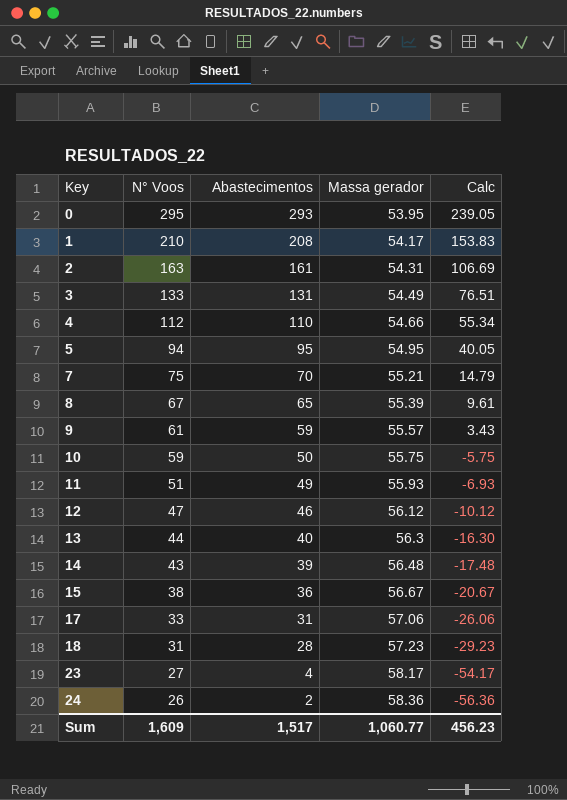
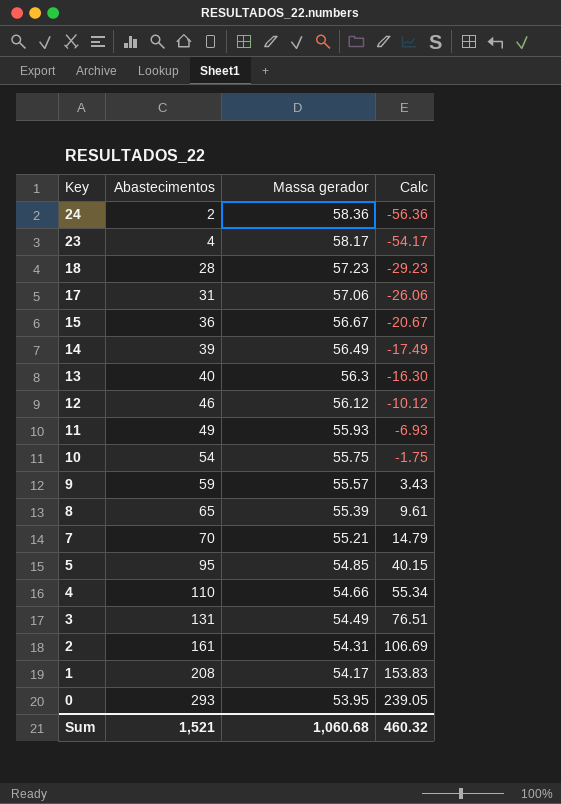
row order: Key ascending -> Key descending
column N° Voos | position: 2 -> none
14 | Massa gerador: 56.48 -> 56.49
14 | Calc: -17.48 -> -17.49
10 | Abastecimentos: 50 -> 54
10 | Calc: -5.75 -> -1.75
5 | Massa gerador: 54.95 -> 54.85
5 | Calc: 40.05 -> 40.15
Sum | Abastecimentos: 1,517 -> 1,521
Sum | Massa gerador: 1,060.77 -> 1,060.68
Sum | Calc: 456.23 -> 460.32

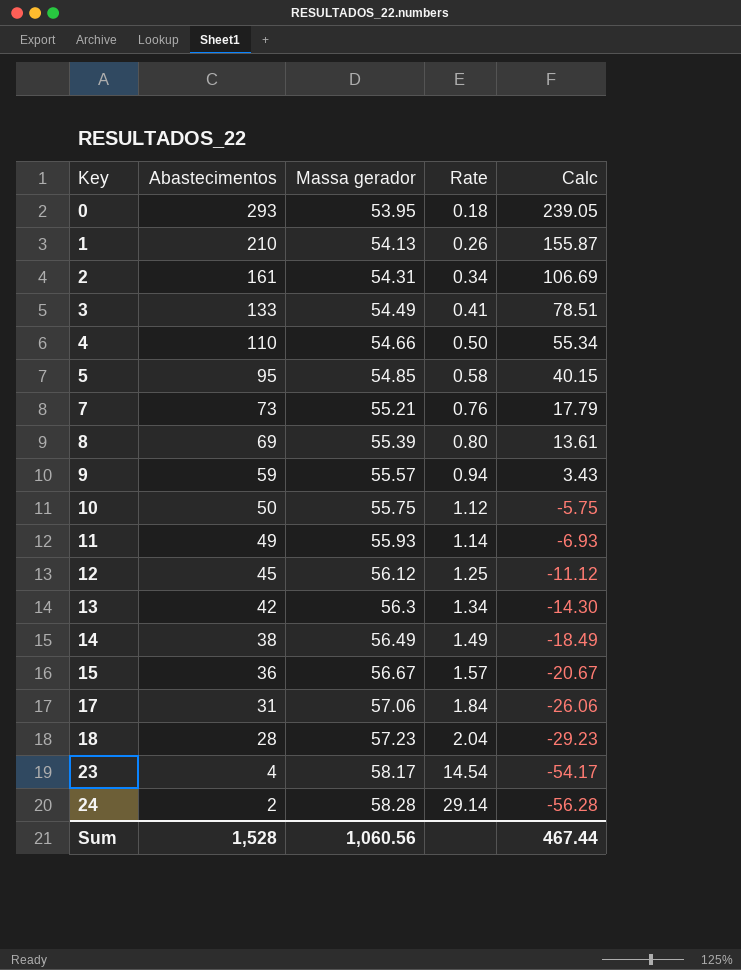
row order: Key descending -> Key ascending
column Rate | formula: none -> [Massa gerador] / [Abastecimentos]
1 | Abastecimentos: 208 -> 210
1 | Massa gerador: 54.17 -> 54.13
1 | Calc: 153.83 -> 155.87
3 | Abastecimentos: 131 -> 133
3 | Calc: 76.51 -> 78.51
7 | Abastecimentos: 70 -> 73
7 | Calc: 14.79 -> 17.79
8 | Abastecimentos: 65 -> 69
8 | Calc: 9.61 -> 13.61
10 | Abastecimentos: 54 -> 50
10 | Calc: -1.75 -> -5.75
12 | Abastecimentos: 46 -> 45
12 | Calc: -10.12 -> -11.12
13 | Abastecimentos: 40 -> 42
13 | Calc: -16.30 -> -14.30
14 | Abastecimentos: 39 -> 38
14 | Calc: -17.49 -> -18.49
24 | Massa gerador: 58.36 -> 58.28
24 | Calc: -56.36 -> -56.28
Sum | Abastecimentos: 1,521 -> 1,528
Sum | Massa gerador: 1,060.68 -> 1,060.56
Sum | Calc: 460.32 -> 467.44

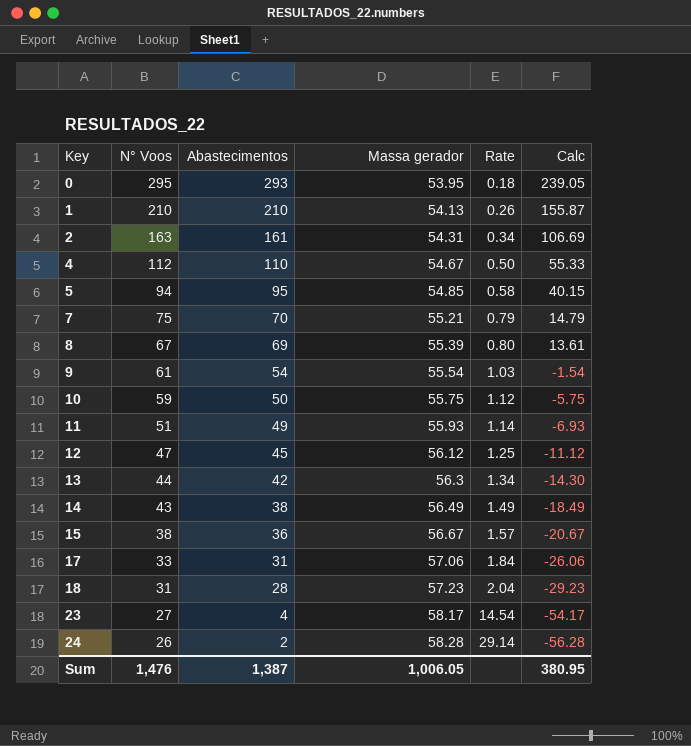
column N° Voos | position: none -> 2
row 3: 133 | 54.49 | 0.41 | 78.51 -> none
4 | Massa gerador: 54.66 -> 54.67
4 | Calc: 55.34 -> 55.33
7 | Abastecimentos: 73 -> 70
7 | Rate: 0.76 -> 0.79
7 | Calc: 17.79 -> 14.79
9 | Abastecimentos: 59 -> 54
9 | Massa gerador: 55.57 -> 55.54
9 | Rate: 0.94 -> 1.03
9 | Calc: 3.43 -> -1.54
Sum | Abastecimentos: 1,528 -> 1,387
Sum | Massa gerador: 1,060.56 -> 1,006.05
Sum | Calc: 467.44 -> 380.95

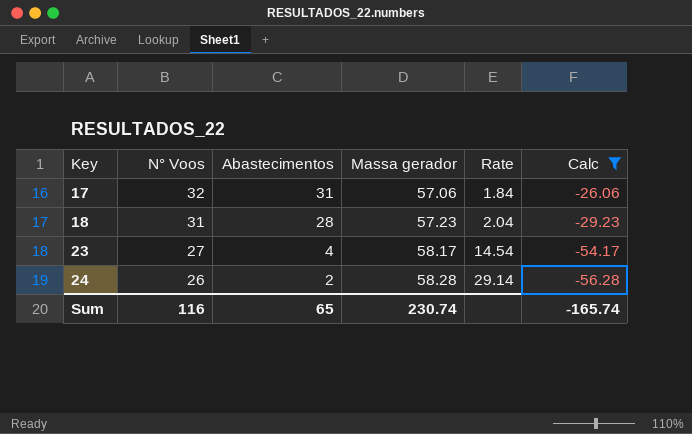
filter: none -> Calc <= -26.06
17 | N° Voos: 33 -> 32
Sum | N° Voos: 1,476 -> 116
Sum | Abastecimentos: 1,387 -> 65
Sum | Massa gerador: 1,006.05 -> 230.74
Sum | Calc: 380.95 -> -165.74

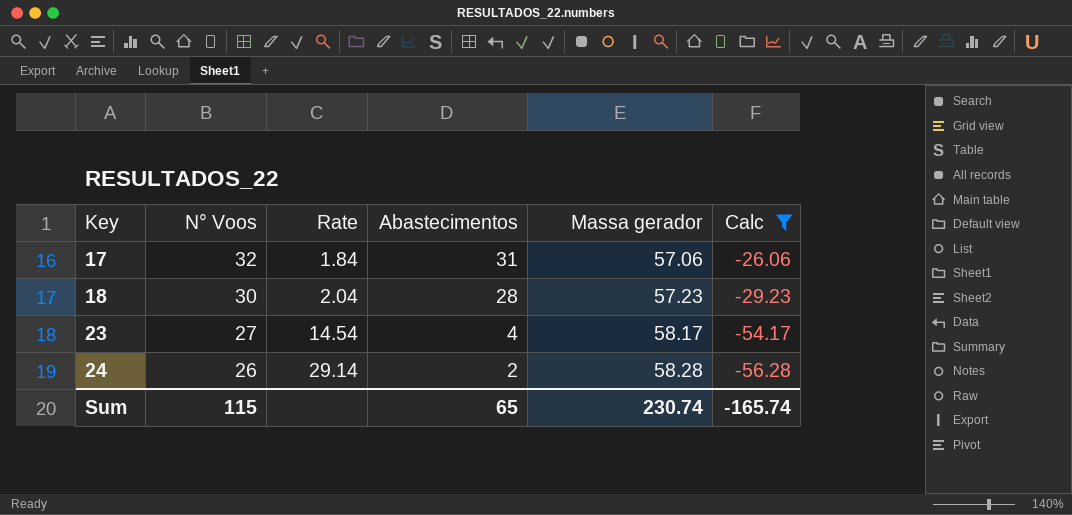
column Rate | position: 5 -> 3
18 | N° Voos: 31 -> 30
Sum | N° Voos: 116 -> 115

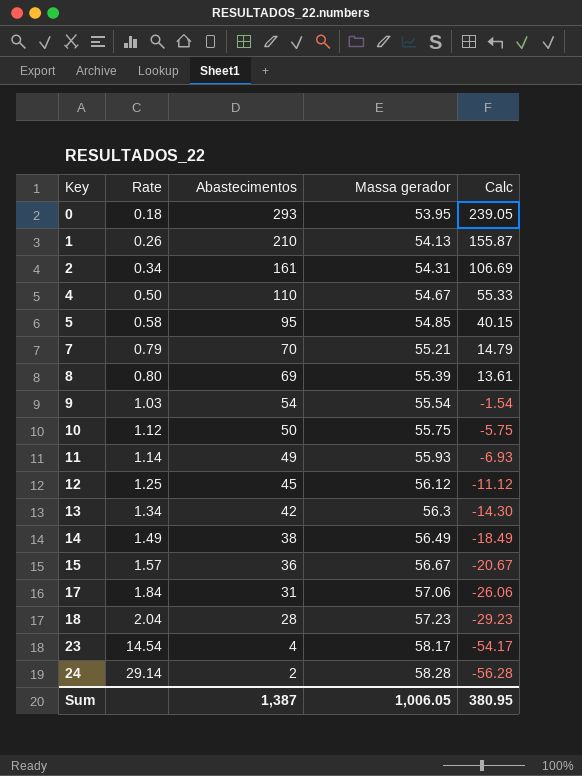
filter: Calc <= -26.06 -> none
column N° Voos | position: 2 -> none
Sum | Abastecimentos: 65 -> 1,387
Sum | Massa gerador: 230.74 -> 1,006.05
Sum | Calc: -165.74 -> 380.95

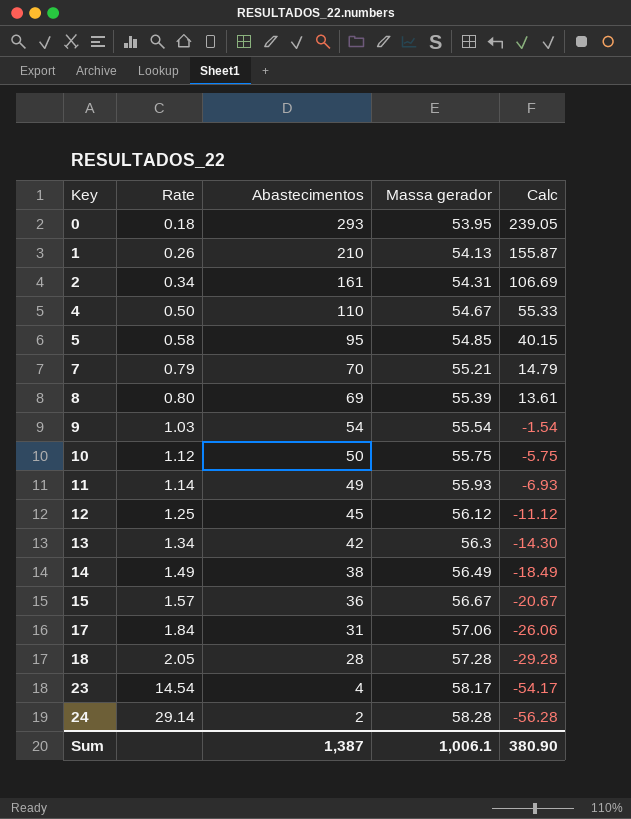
18 | Rate: 2.04 -> 2.05
18 | Massa gerador: 57.23 -> 57.28
18 | Calc: -29.23 -> -29.28
Sum | Massa gerador: 1,006.05 -> 1,006.1
Sum | Calc: 380.95 -> 380.90

